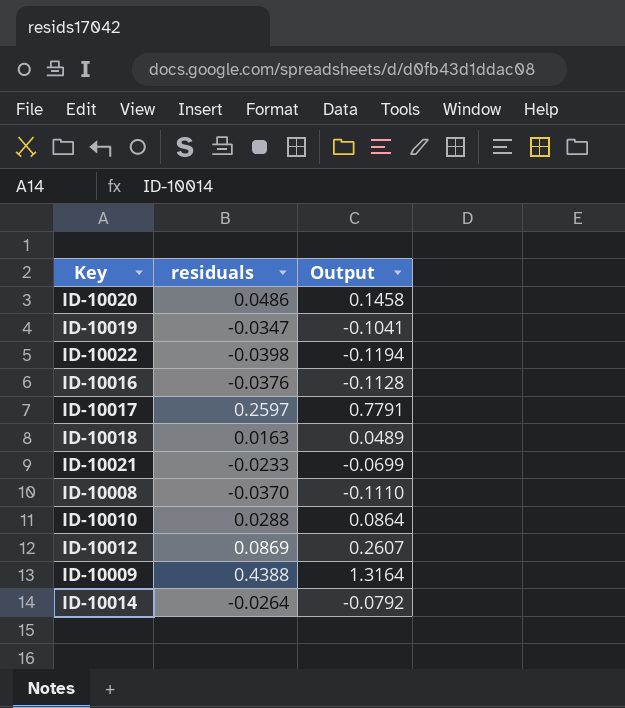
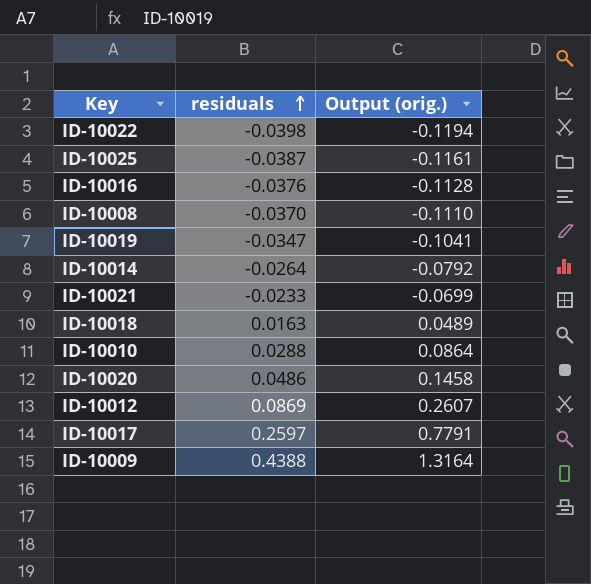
row order: none -> residuals ascending
column name: Output -> Output (orig.)
row ID-10025: none -> -0.0387 | -0.1161

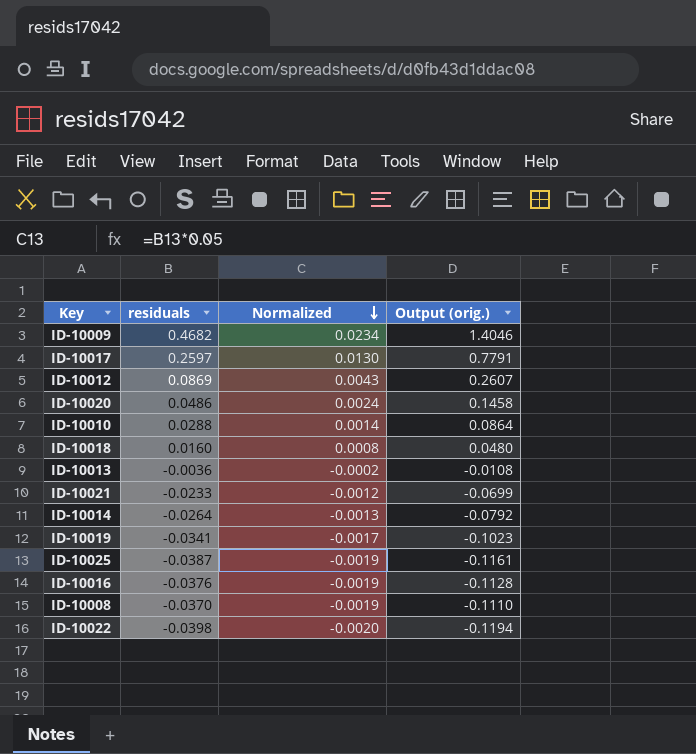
row order: residuals ascending -> Normalized descending
column Normalized | formula: none -> [residuals] * 0.05
ID-10009 | residuals: 0.4388 -> 0.4682
ID-10009 | Output (orig.): 1.3164 -> 1.4046
ID-10018 | residuals: 0.0163 -> 0.0160
ID-10018 | Output (orig.): 0.0489 -> 0.0480
row ID-10013: none -> -0.0036 | -0.0002 | -0.0108
ID-10019 | residuals: -0.0347 -> -0.0341
ID-10019 | Output (orig.): -0.1041 -> -0.1023

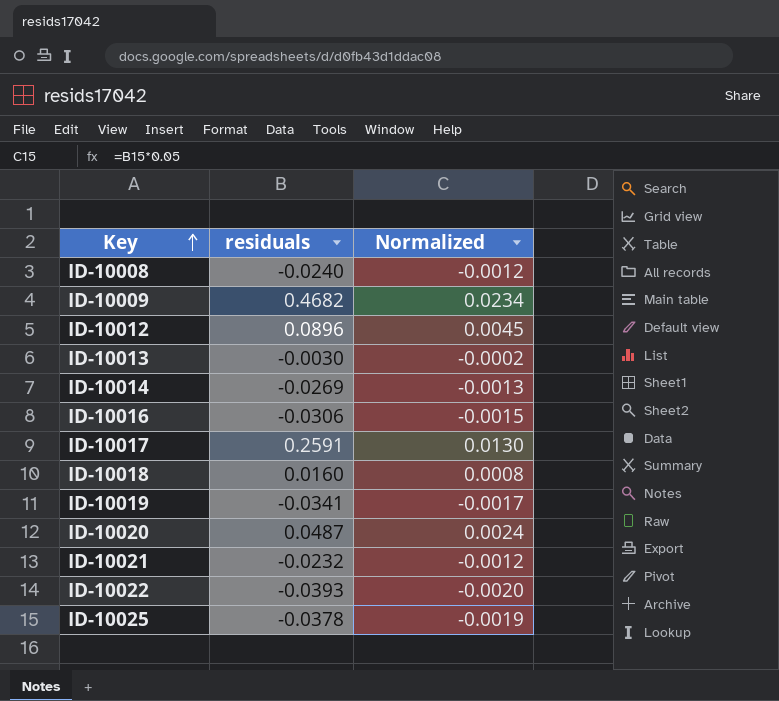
row order: Normalized descending -> Key ascending
column Output (orig.) | formula: [residuals] * 3 -> none
row ID-10010: 0.0288 | 0.0014 | 0.0864 -> none
ID-10008 | residuals: -0.0370 -> -0.0240
ID-10008 | Normalized: -0.0019 -> -0.0012
ID-10012 | residuals: 0.0869 -> 0.0896
ID-10012 | Normalized: 0.0043 -> 0.0045
ID-10013 | residuals: -0.0036 -> -0.0030
ID-10014 | residuals: -0.0264 -> -0.0269
ID-10016 | residuals: -0.0376 -> -0.0306
ID-10016 | Normalized: -0.0019 -> -0.0015
ID-10017 | residuals: 0.2597 -> 0.2591
ID-10020 | residuals: 0.0486 -> 0.0487
ID-10021 | residuals: -0.0233 -> -0.0232
ID-10022 | residuals: -0.0398 -> -0.0393
ID-10025 | residuals: -0.0387 -> -0.0378

